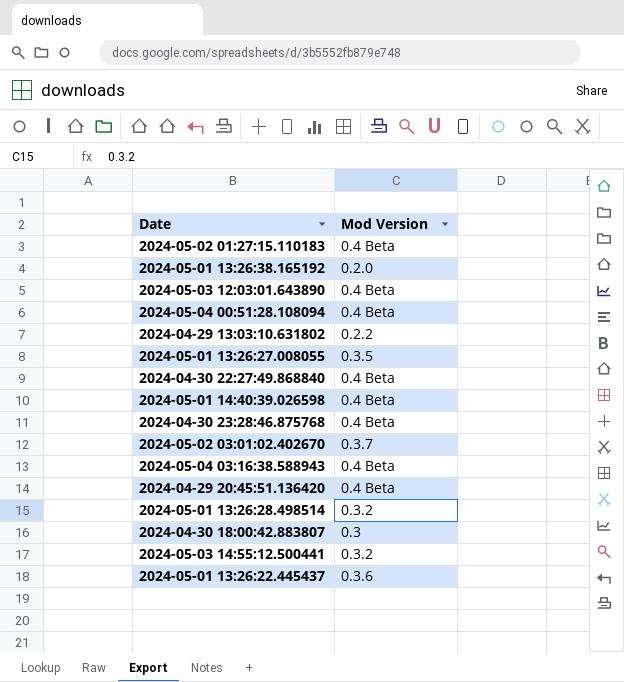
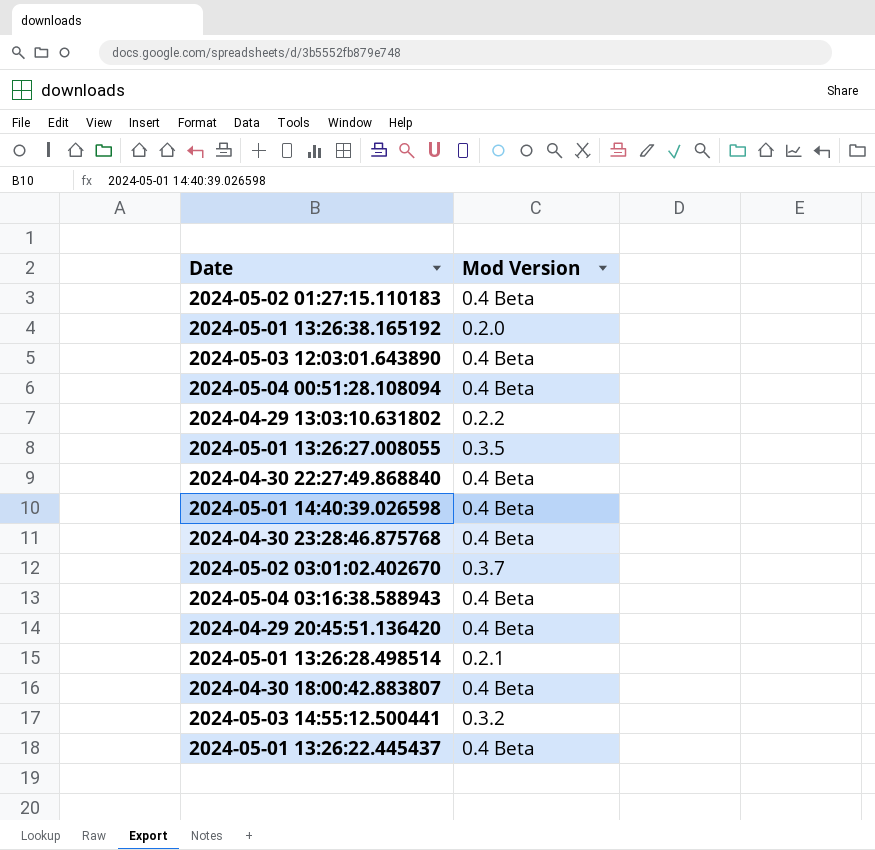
2024-05-01 13:26:28.498514 | Mod Version: 0.3.2 -> 0.2.1
2024-04-30 18:00:42.883807 | Mod Version: 0.3 -> 0.4 Beta
2024-05-01 13:26:22.445437 | Mod Version: 0.3.6 -> 0.4 Beta

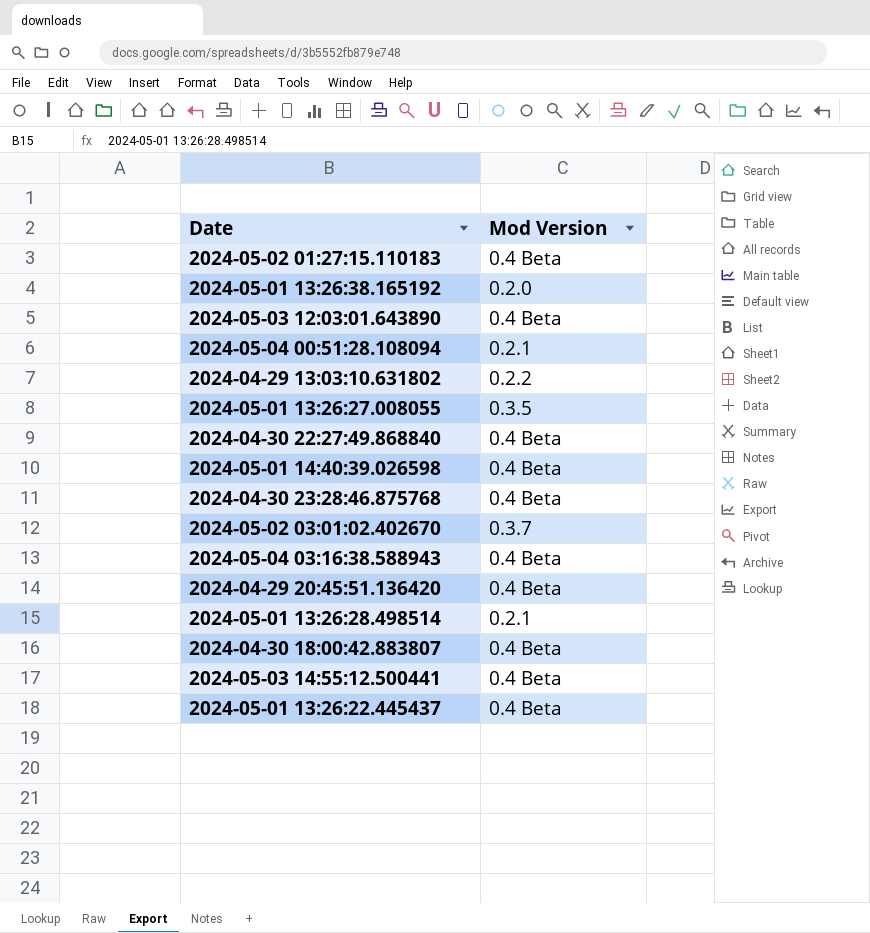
2024-05-04 00:51:28.108094 | Mod Version: 0.4 Beta -> 0.2.1
2024-05-03 14:55:12.500441 | Mod Version: 0.3.2 -> 0.4 Beta

